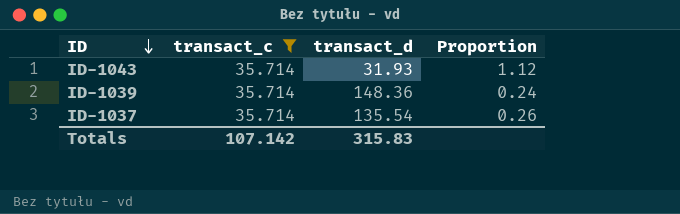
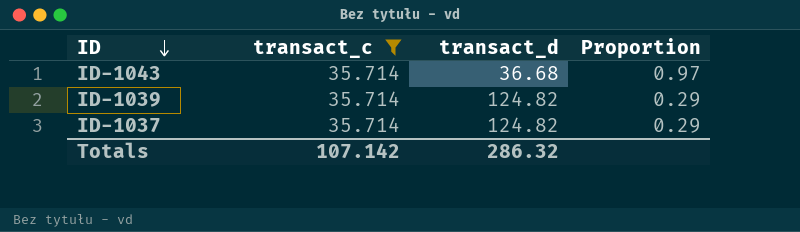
ID-1043 | transact_d: 31.93 -> 36.68
ID-1043 | Proportion: 1.12 -> 0.97
ID-1039 | transact_d: 148.36 -> 124.82
ID-1039 | Proportion: 0.24 -> 0.29
ID-1037 | transact_d: 135.54 -> 124.82
ID-1037 | Proportion: 0.26 -> 0.29
Totals | transact_d: 315.83 -> 286.32

